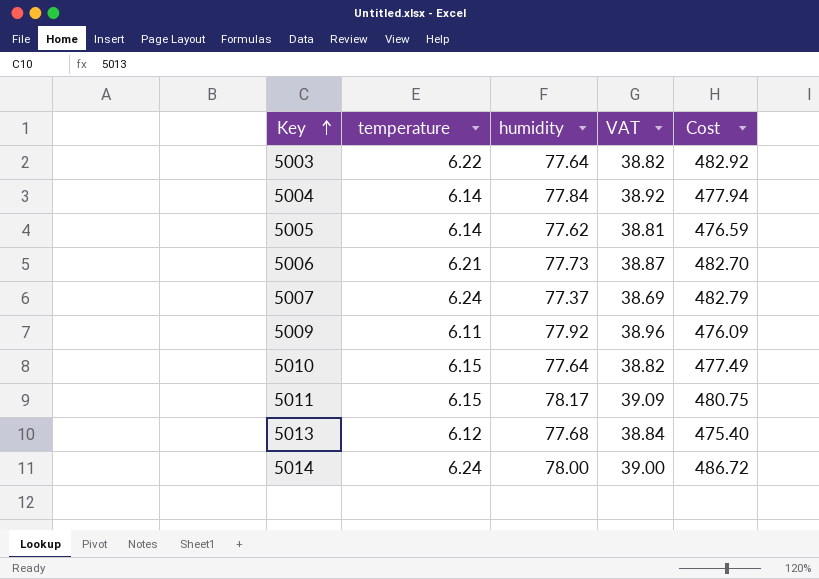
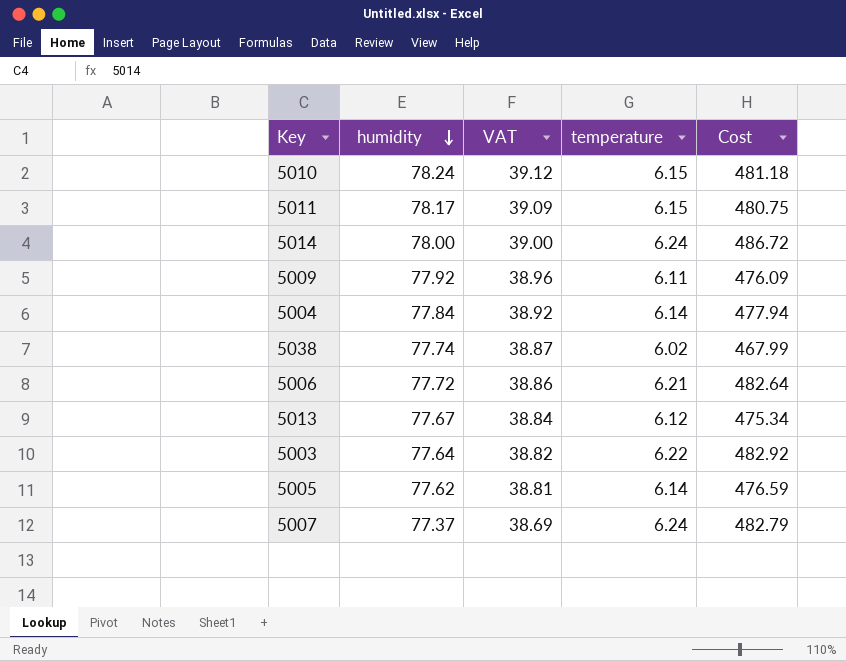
row order: Key ascending -> humidity descending
column temperature | position: 2 -> 4
5010 | humidity: 77.64 -> 78.24
5010 | VAT: 38.82 -> 39.12
5010 | Cost: 477.49 -> 481.18
row 5038: none -> 77.74 | 38.87 | 6.02 | 467.99
5006 | humidity: 77.73 -> 77.72
5006 | VAT: 38.87 -> 38.86
5006 | Cost: 482.70 -> 482.64
5013 | humidity: 77.68 -> 77.67
5013 | Cost: 475.40 -> 475.34

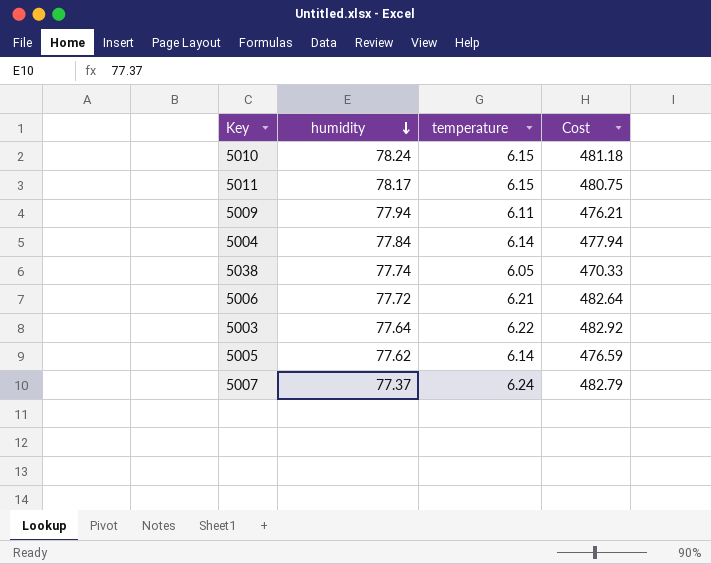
column VAT | formula: [humidity] * 0.5 -> none
row 5014: 78.00 | 39.00 | 6.24 | 486.72 -> none
row 5013: 77.67 | 38.84 | 6.12 | 475.34 -> none
5009 | humidity: 77.92 -> 77.94
5009 | Cost: 476.09 -> 476.21
5038 | temperature: 6.02 -> 6.05
5038 | Cost: 467.99 -> 470.33

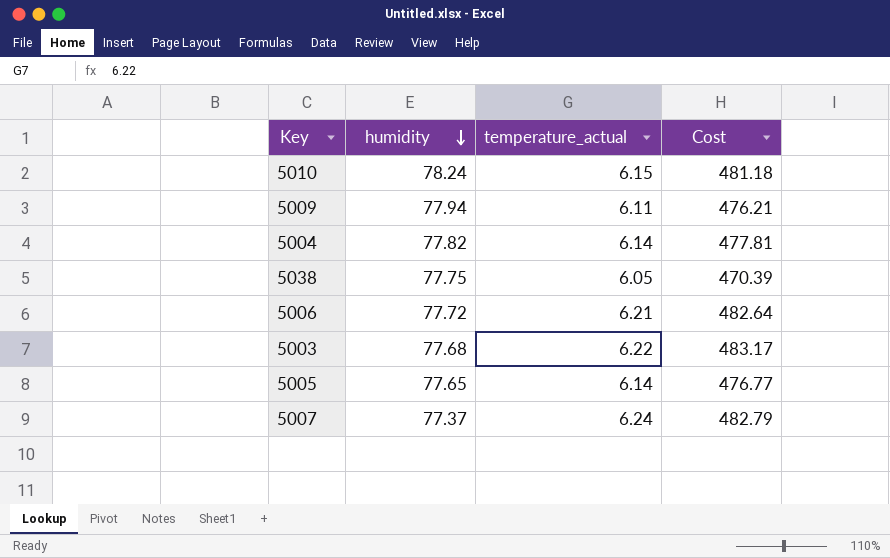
column name: temperature -> temperature_actual
row 5011: 78.17 | 6.15 | 480.75 -> none
5004 | humidity: 77.84 -> 77.82
5004 | Cost: 477.94 -> 477.81
5038 | humidity: 77.74 -> 77.75
5038 | Cost: 470.33 -> 470.39
5003 | humidity: 77.64 -> 77.68
5003 | Cost: 482.92 -> 483.17
5005 | humidity: 77.62 -> 77.65
5005 | Cost: 476.59 -> 476.77

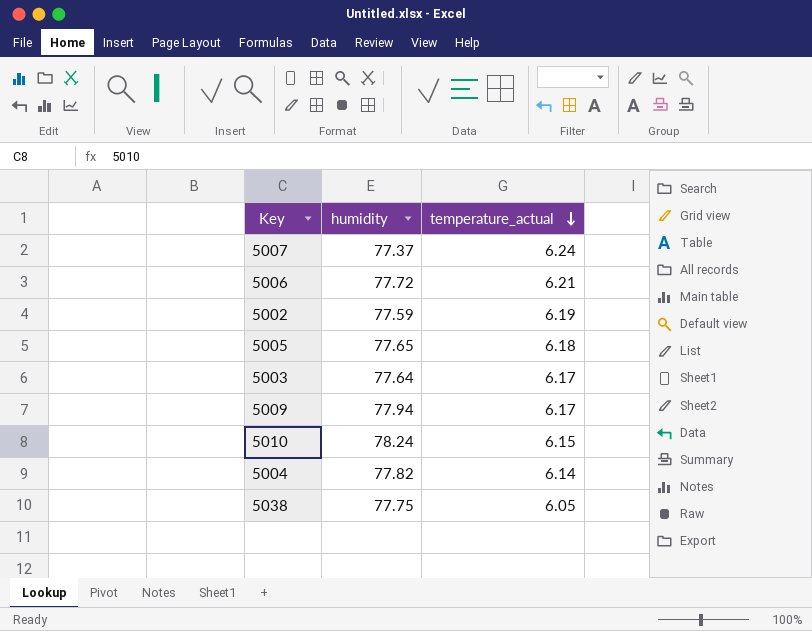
row order: humidity descending -> temperature_actual descending
column Cost | formula: [humidity] * [temperature_actual] -> none
row 5002: none -> 77.59 | 6.19
5005 | temperature_actual: 6.14 -> 6.18
5003 | humidity: 77.68 -> 77.64
5003 | temperature_actual: 6.22 -> 6.17
5009 | temperature_actual: 6.11 -> 6.17

